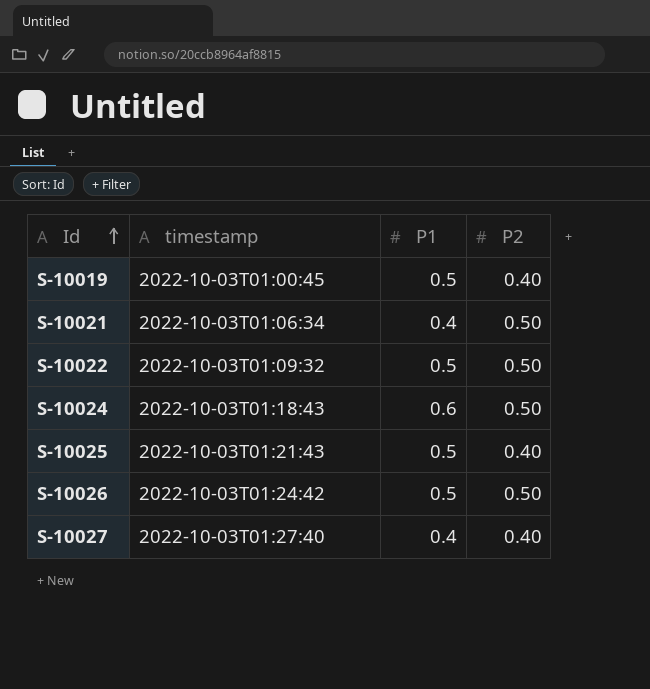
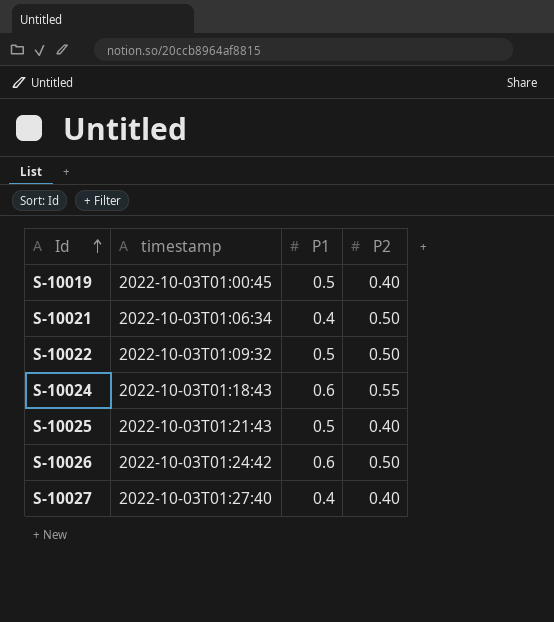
S-10024 | P2: 0.50 -> 0.55
S-10026 | P1: 0.5 -> 0.6

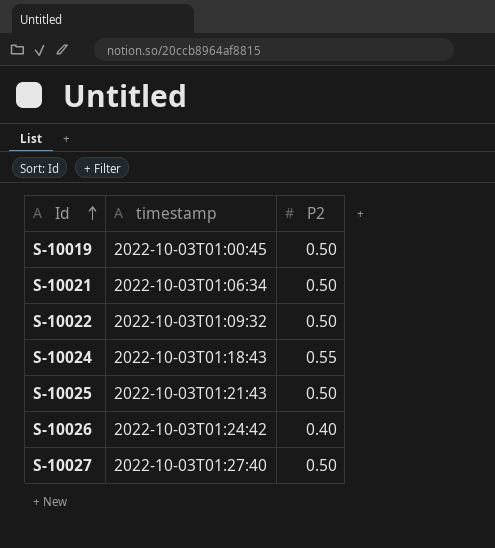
column P1 | position: 3 -> none
S-10019 | P2: 0.40 -> 0.50
S-10025 | P2: 0.40 -> 0.50
S-10026 | P2: 0.50 -> 0.40
S-10027 | P2: 0.40 -> 0.50

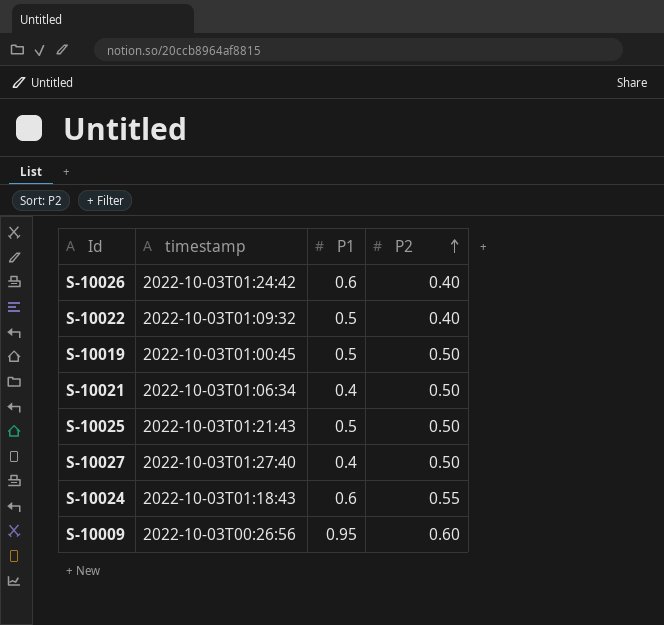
row order: Id ascending -> P2 ascending
column P1 | position: none -> 3
S-10022 | P2: 0.50 -> 0.40
row S-10009: none -> 2022-10-03T00:26:56 | 0.95 | 0.60

